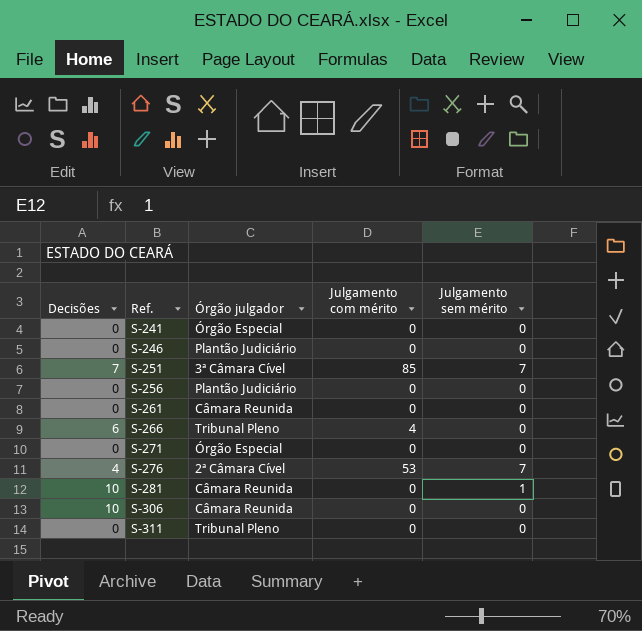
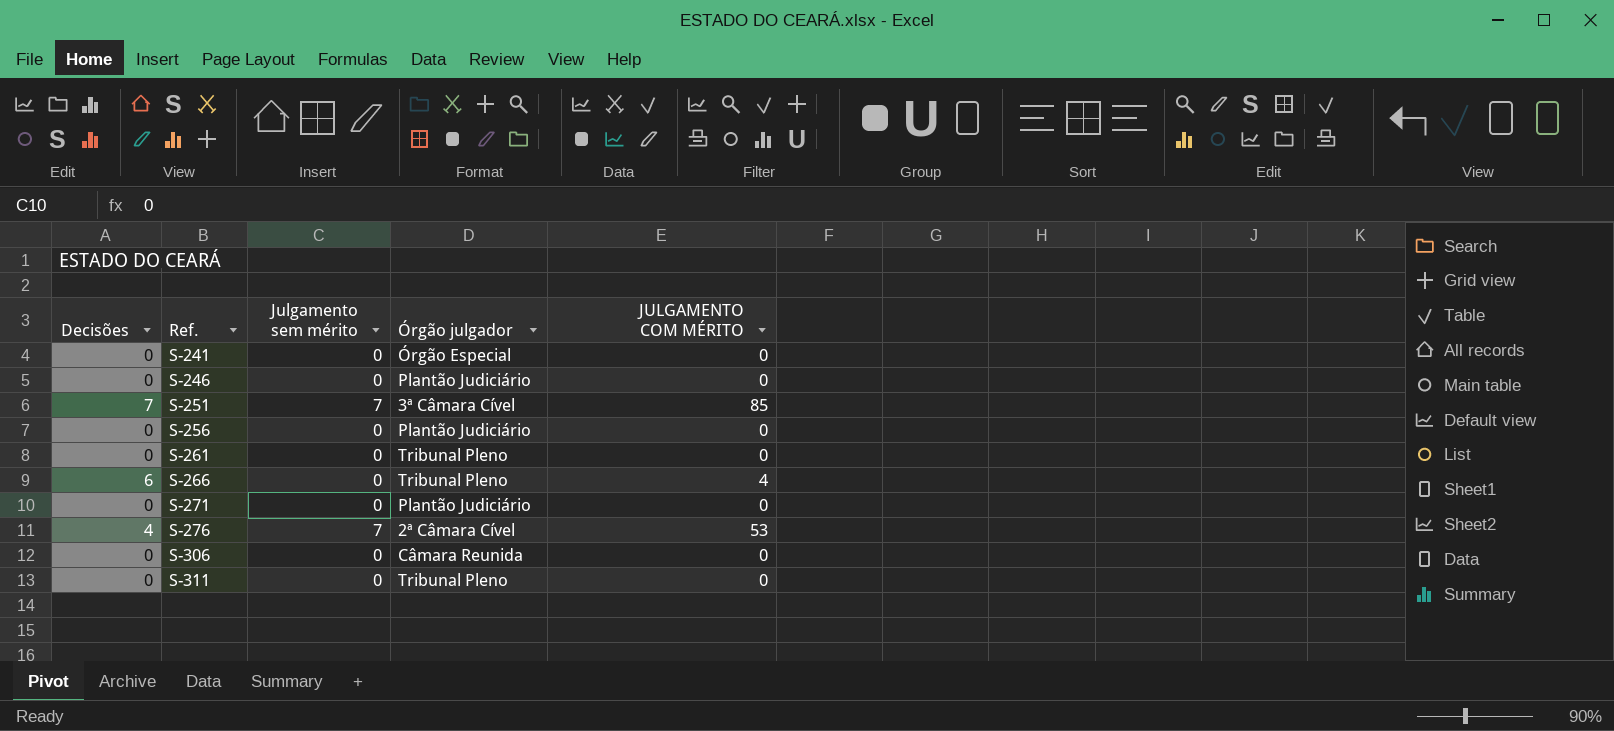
column Julgamento sem mérito | position: 5 -> 3
column name: Julgamento com mérito -> JULGAMENTO COM MÉRITO
row S-281: 10 | Câmara Reunida | 0 | 1 -> none
S-261 | Órgão julgador: Câmara Reunida -> Tribunal Pleno
S-271 | Órgão julgador: Órgão Especial -> Plantão Judiciário
S-306 | Decisões: 10 -> 0

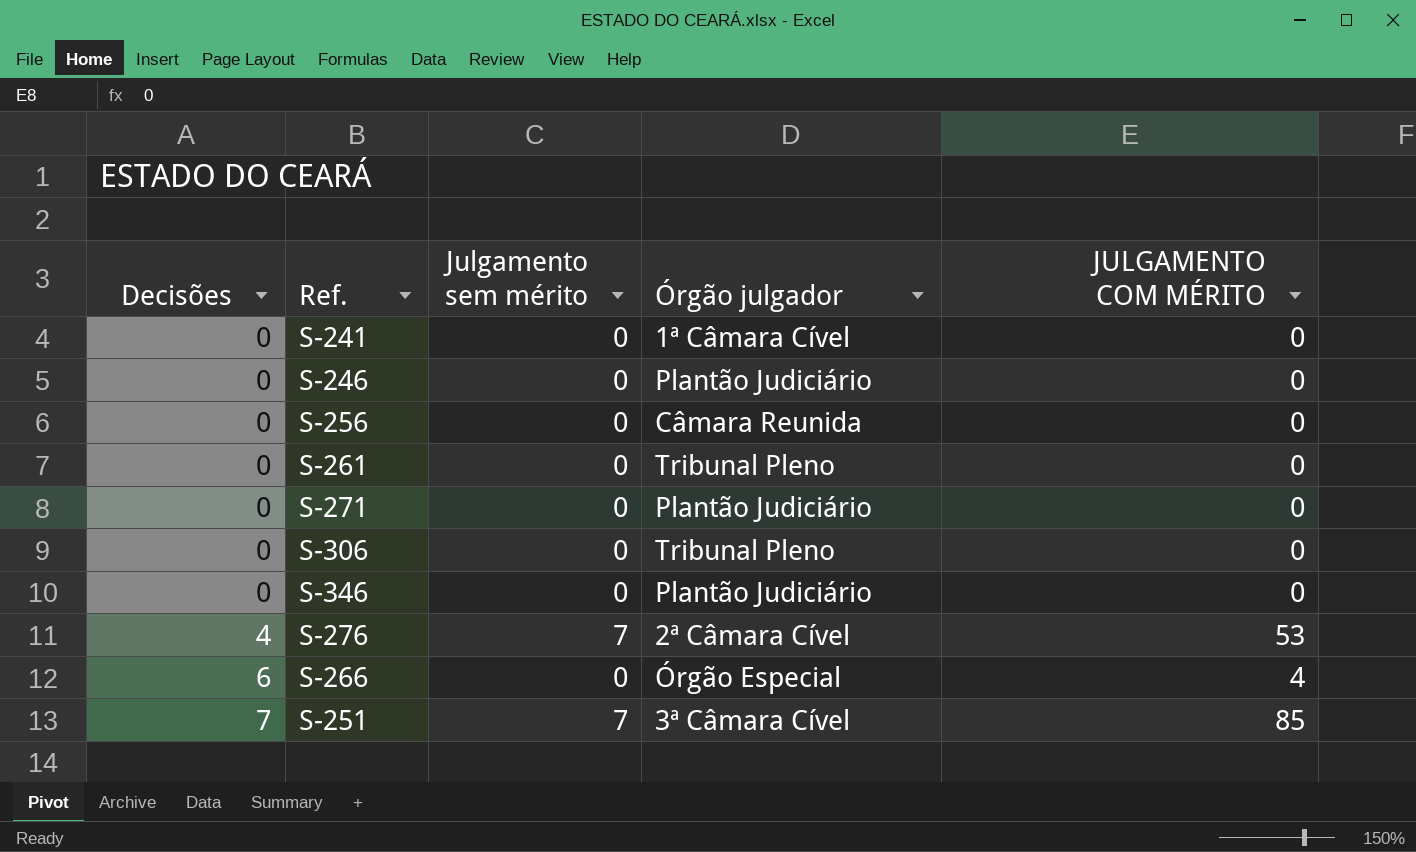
row order: Ref. ascending -> Decisões ascending
row S-311: 0 | 0 | Tribunal Pleno | 0 -> none
S-241 | Órgão julgador: Órgão Especial -> 1ª Câmara Cível
S-256 | Órgão julgador: Plantão Judiciário -> Câmara Reunida
S-306 | Órgão julgador: Câmara Reunida -> Tribunal Pleno
row S-346: none -> 0 | 0 | Plantão Judiciário | 0
S-266 | Órgão julgador: Tribunal Pleno -> Órgão Especial

